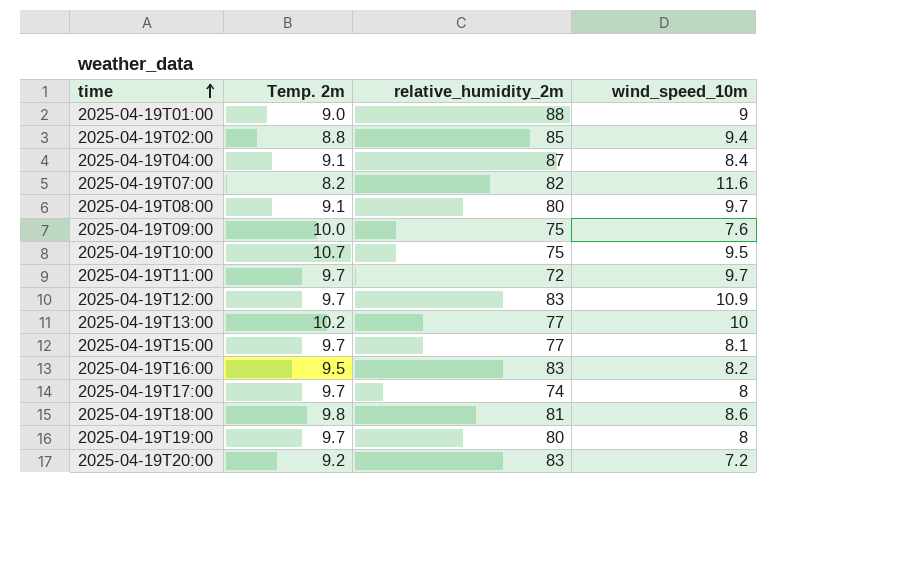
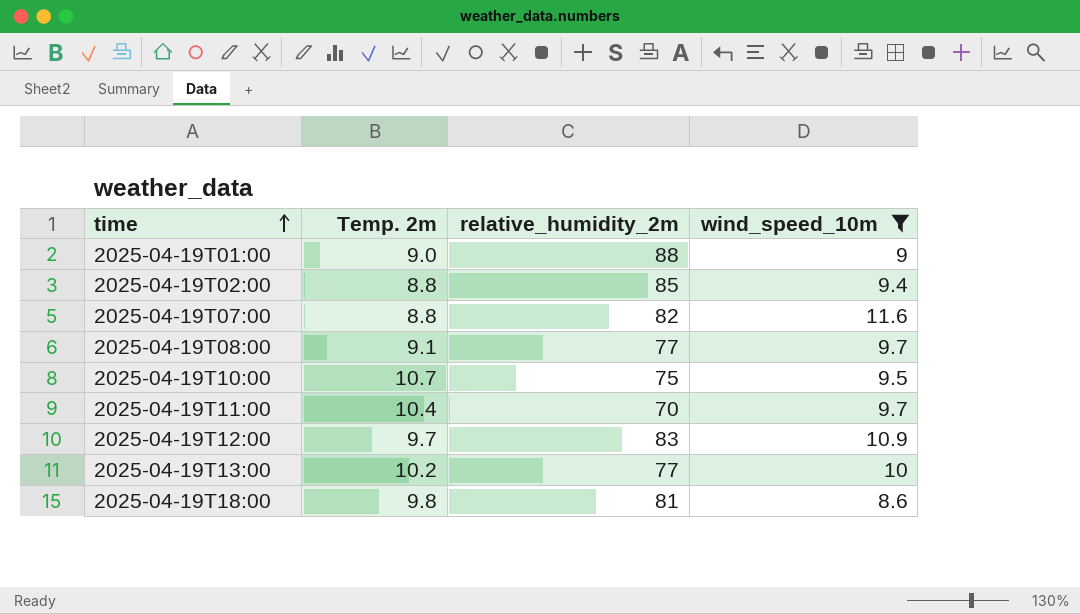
filter: none -> wind_speed_10m >= 8.6
2025-04-19T07:00 | Temp. 2m: 8.2 -> 8.8
2025-04-19T08:00 | relative_humidity_2m: 80 -> 77
2025-04-19T11:00 | Temp. 2m: 9.7 -> 10.4
2025-04-19T11:00 | relative_humidity_2m: 72 -> 70

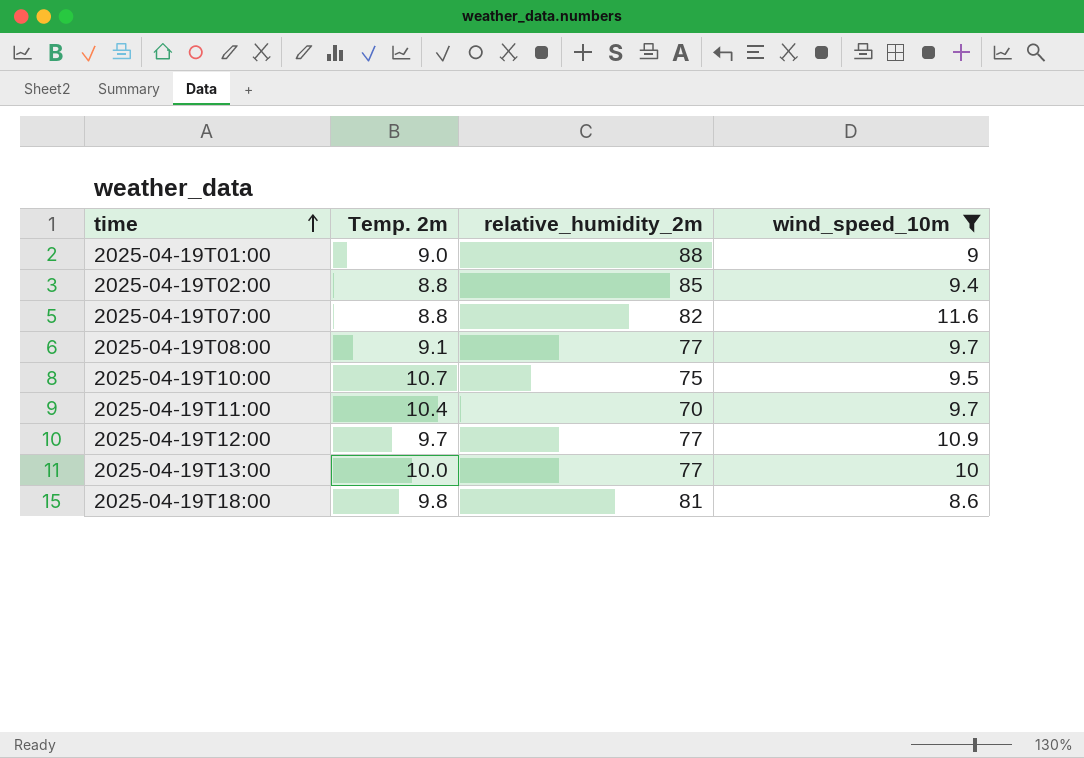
2025-04-19T12:00 | relative_humidity_2m: 83 -> 77
2025-04-19T13:00 | Temp. 2m: 10.2 -> 10.0

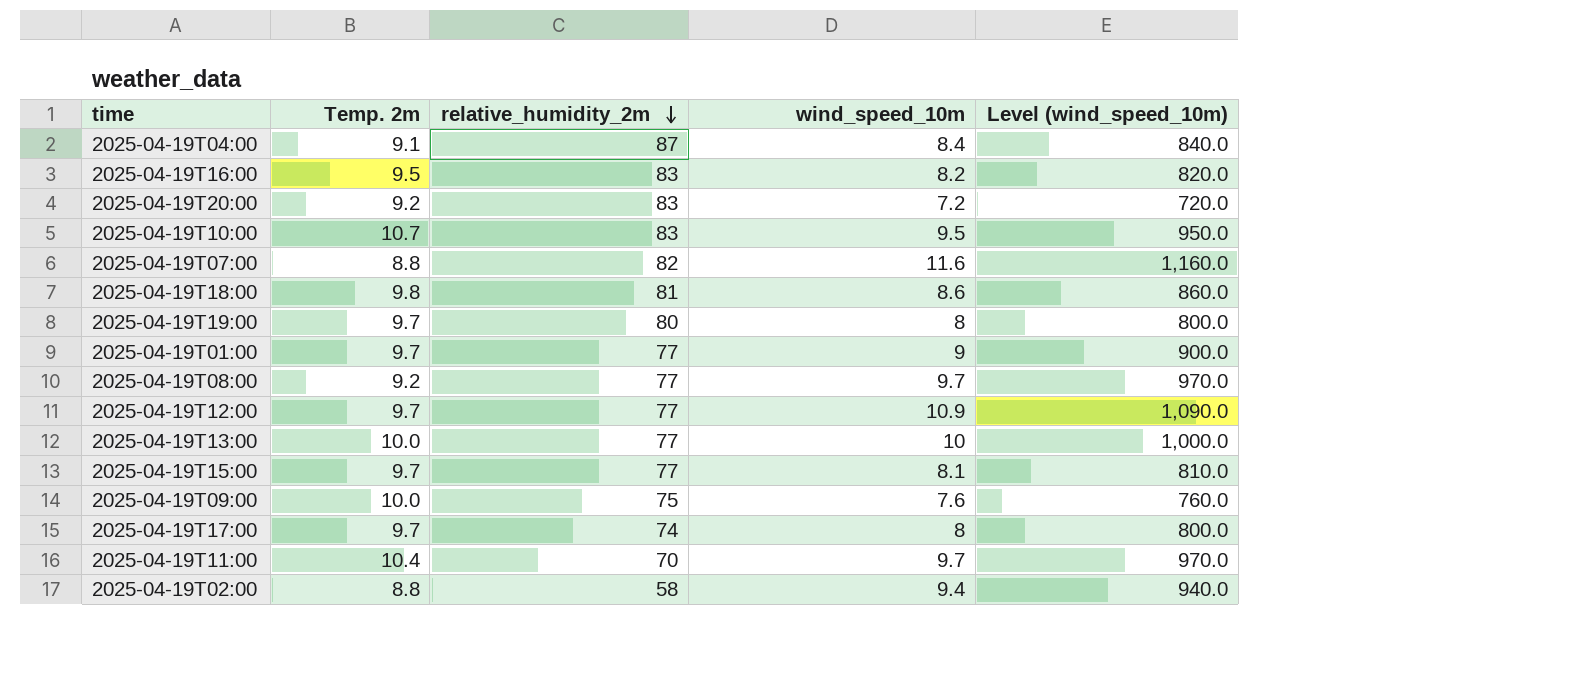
filter: wind_speed_10m >= 8.6 -> none
row order: time ascending -> relative_humidity_2m descending
column Level (wind_speed_10m) | formula: none -> [wind_speed_10m] * 100
2025-04-19T10:00 | relative_humidity_2m: 75 -> 83
2025-04-19T01:00 | Temp. 2m: 9.0 -> 9.7
2025-04-19T01:00 | relative_humidity_2m: 88 -> 77
2025-04-19T08:00 | Temp. 2m: 9.1 -> 9.2
2025-04-19T02:00 | relative_humidity_2m: 85 -> 58

